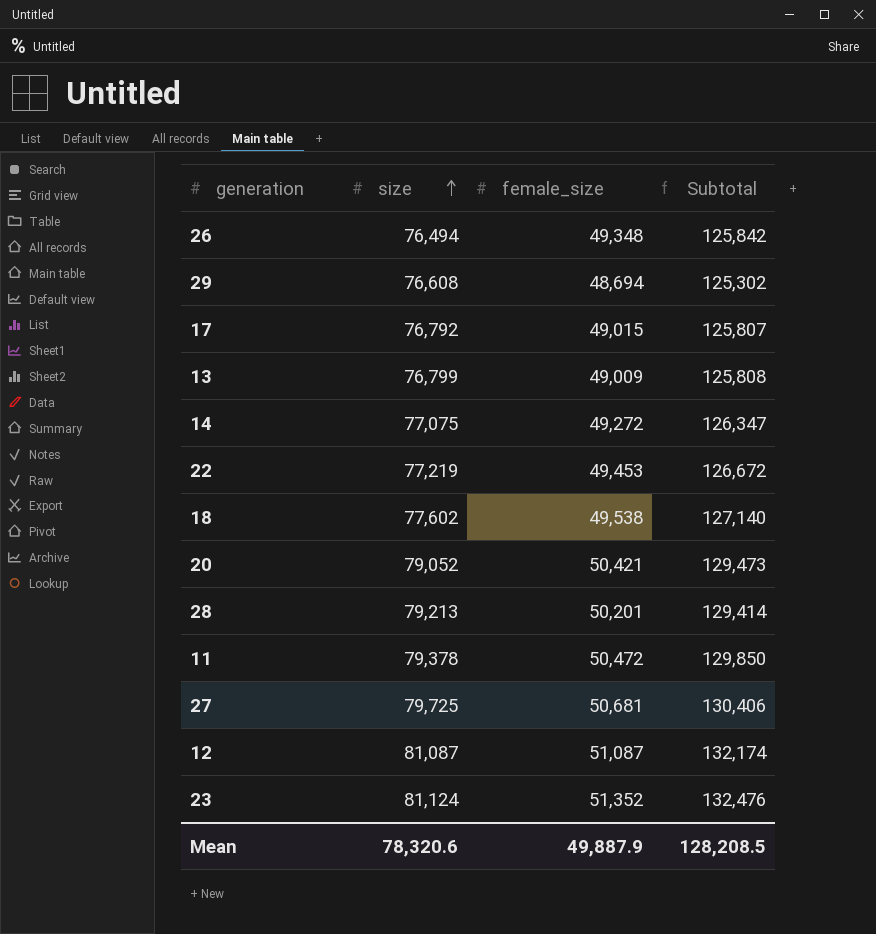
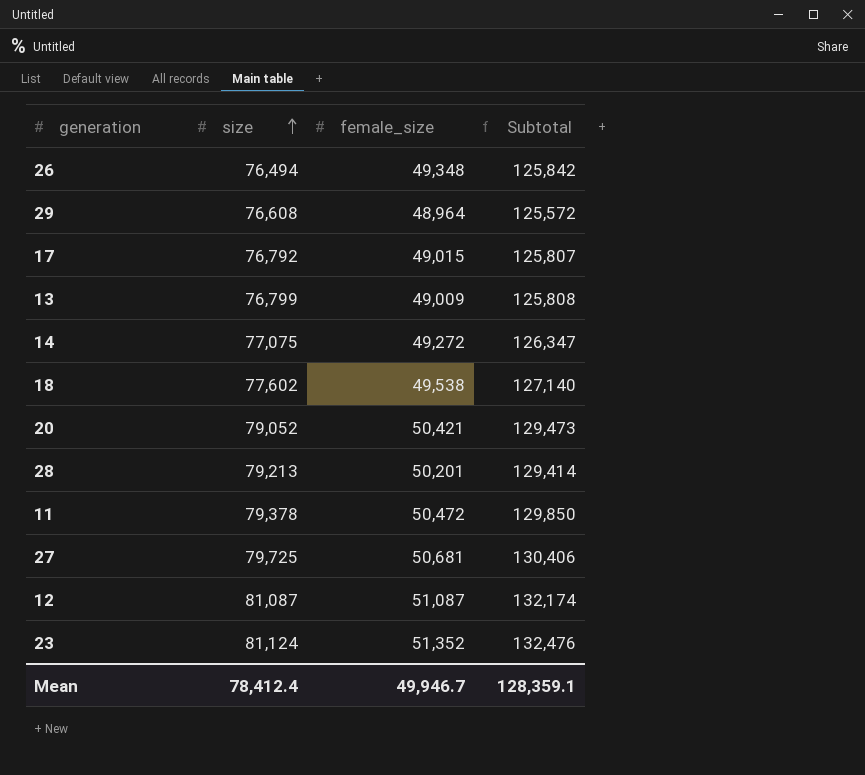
row 22: 77,219 | 49,453 | 126,672 -> none
29 | female_size: 48,694 -> 48,964
29 | Subtotal: 125,302 -> 125,572
Mean | size: 78,320.6 -> 78,412.4
Mean | female_size: 49,887.9 -> 49,946.7
Mean | Subtotal: 128,208.5 -> 128,359.1

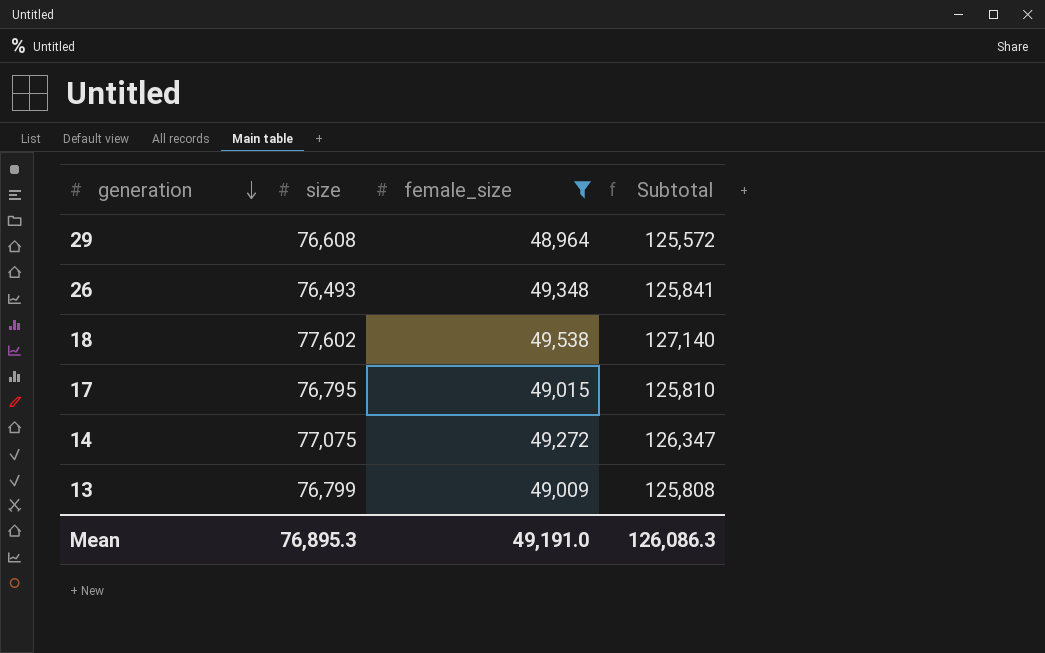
filter: none -> female_size <= 49,538
row order: size ascending -> generation descending
26 | size: 76,494 -> 76,493
26 | Subtotal: 125,842 -> 125,841
17 | size: 76,792 -> 76,795
17 | Subtotal: 125,807 -> 125,810
Mean | size: 78,412.4 -> 76,895.3
Mean | female_size: 49,946.7 -> 49,191.0
Mean | Subtotal: 128,359.1 -> 126,086.3

